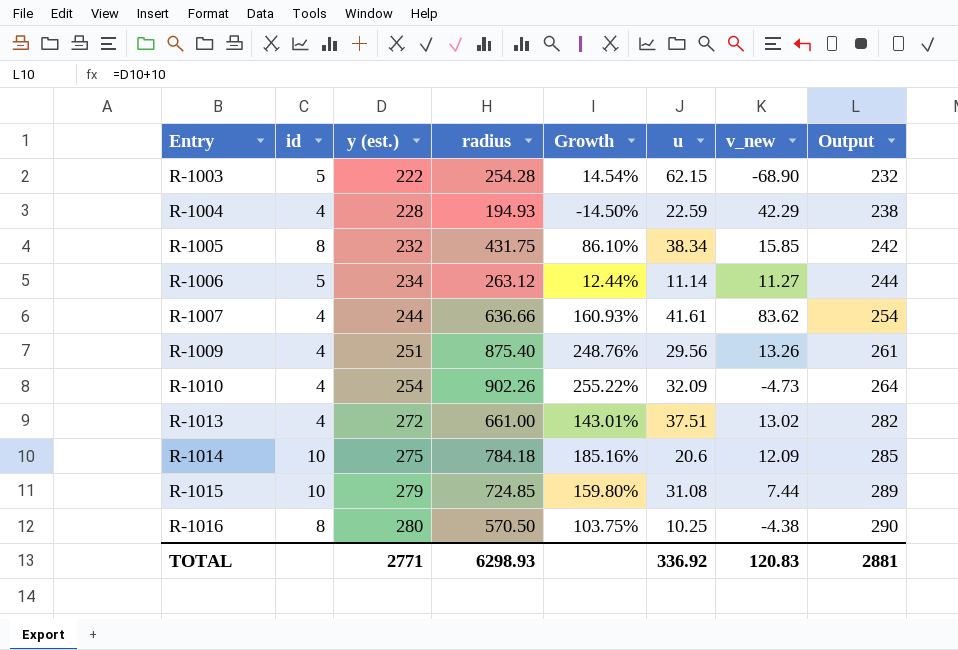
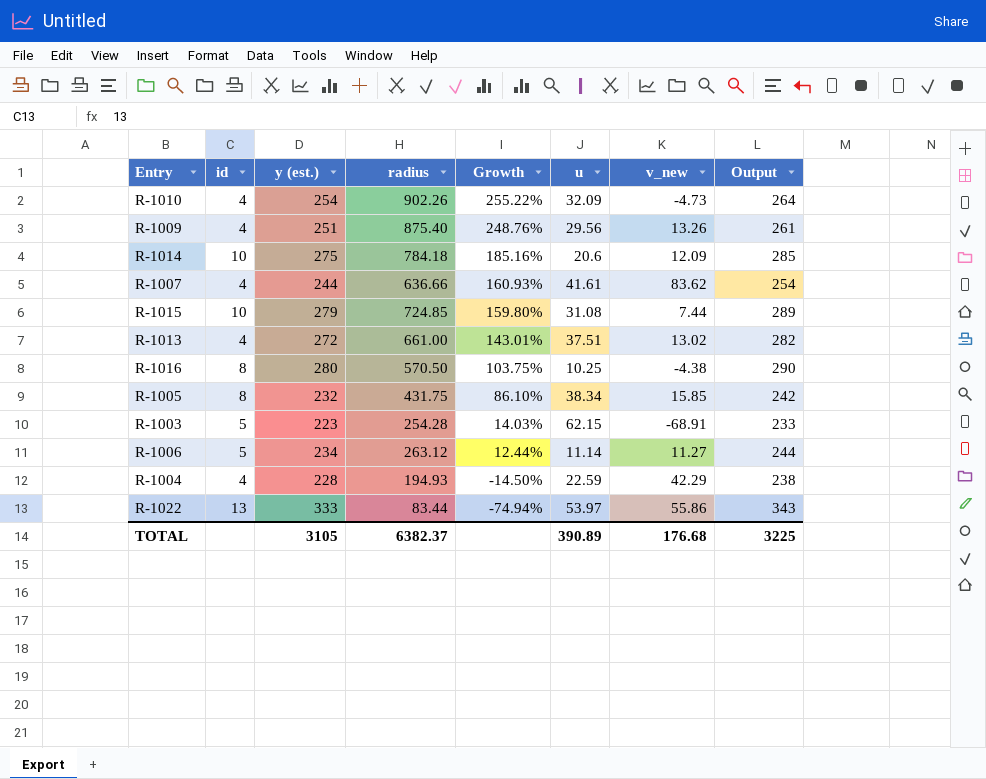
row order: Entry ascending -> Growth descending
R-1003 | y (est.): 222 -> 223
R-1003 | Growth: 14.54% -> 14.03%
R-1003 | v_new: -68.90 -> -68.91
R-1003 | Output: 232 -> 233
row R-1022: none -> 13 | 333 | 83.44 | -74.94% | 53.97 | 55.86 | 343
TOTAL | y (est.): 2771 -> 3105
TOTAL | radius: 6298.93 -> 6382.37
TOTAL | u: 336.92 -> 390.89
TOTAL | v_new: 120.83 -> 176.68
TOTAL | Output: 2881 -> 3225

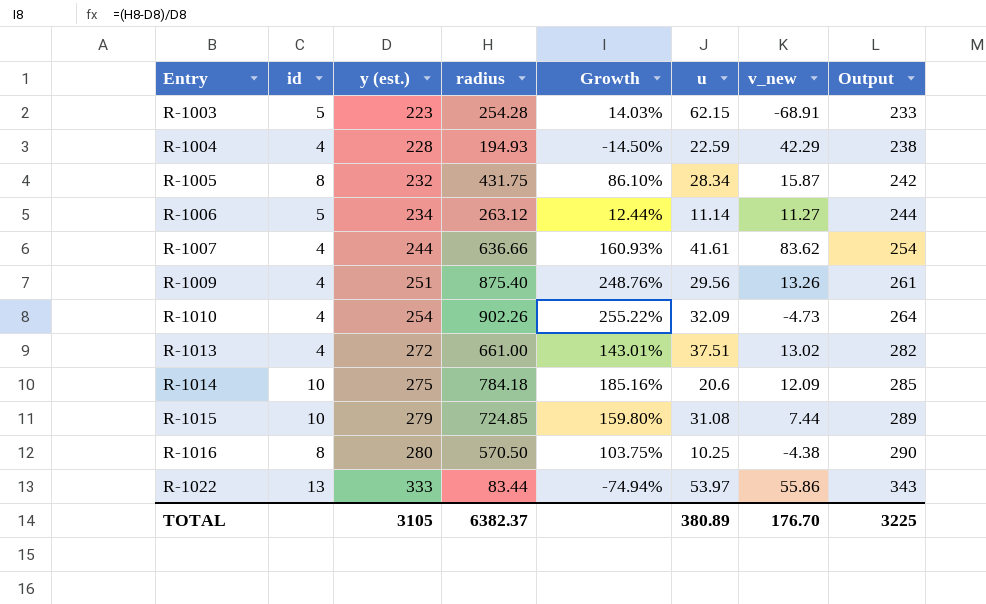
row order: Growth descending -> Entry ascending
R-1005 | u: 38.34 -> 28.34
R-1005 | v_new: 15.85 -> 15.87
TOTAL | u: 390.89 -> 380.89
TOTAL | v_new: 176.68 -> 176.70

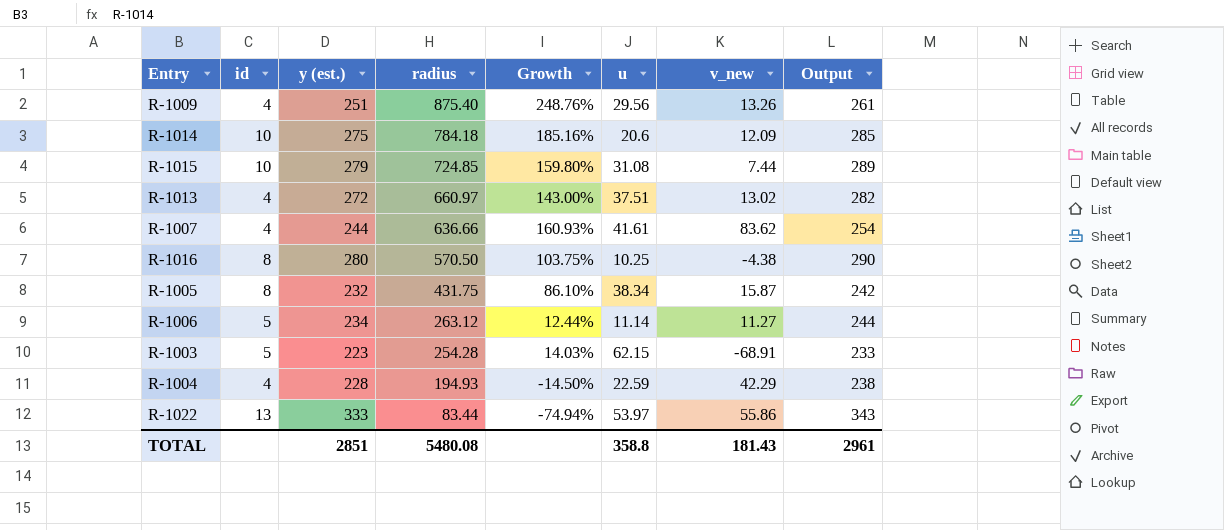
row order: Entry ascending -> radius descending
row R-1010: 4 | 254 | 902.26 | 255.22% | 32.09 | -4.73 | 264 -> none
R-1013 | radius: 661.00 -> 660.97
R-1013 | Growth: 143.01% -> 143.00%
R-1005 | u: 28.34 -> 38.34
TOTAL | y (est.): 3105 -> 2851
TOTAL | radius: 6382.37 -> 5480.08
TOTAL | u: 380.89 -> 358.8
TOTAL | v_new: 176.70 -> 181.43
TOTAL | Output: 3225 -> 2961

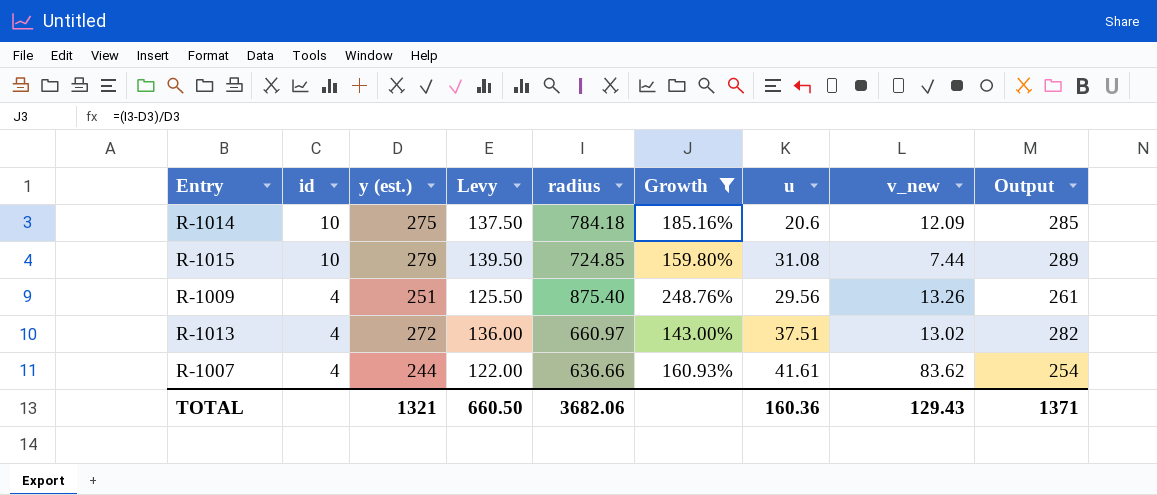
filter: none -> Growth >= 143.00%
row order: radius descending -> id descending
column Levy | formula: none -> [y (est.)] * 0.5
TOTAL | y (est.): 2851 -> 1321
TOTAL | radius: 5480.08 -> 3682.06
TOTAL | u: 358.8 -> 160.36
TOTAL | v_new: 181.43 -> 129.43
TOTAL | Output: 2961 -> 1371

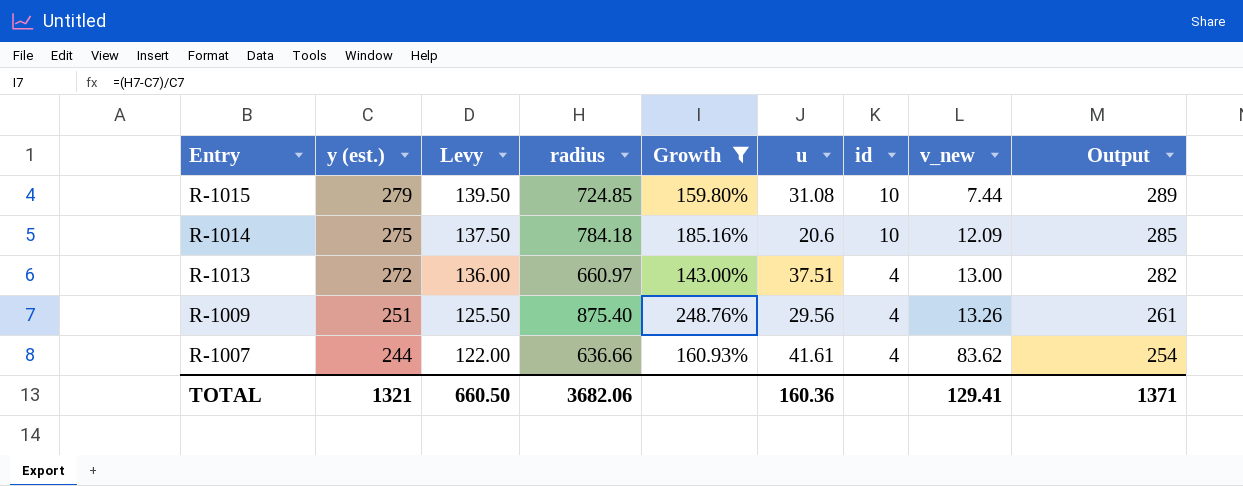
row order: id descending -> Entry descending
column id | position: 2 -> 7
R-1013 | v_new: 13.02 -> 13.00
TOTAL | v_new: 129.43 -> 129.41

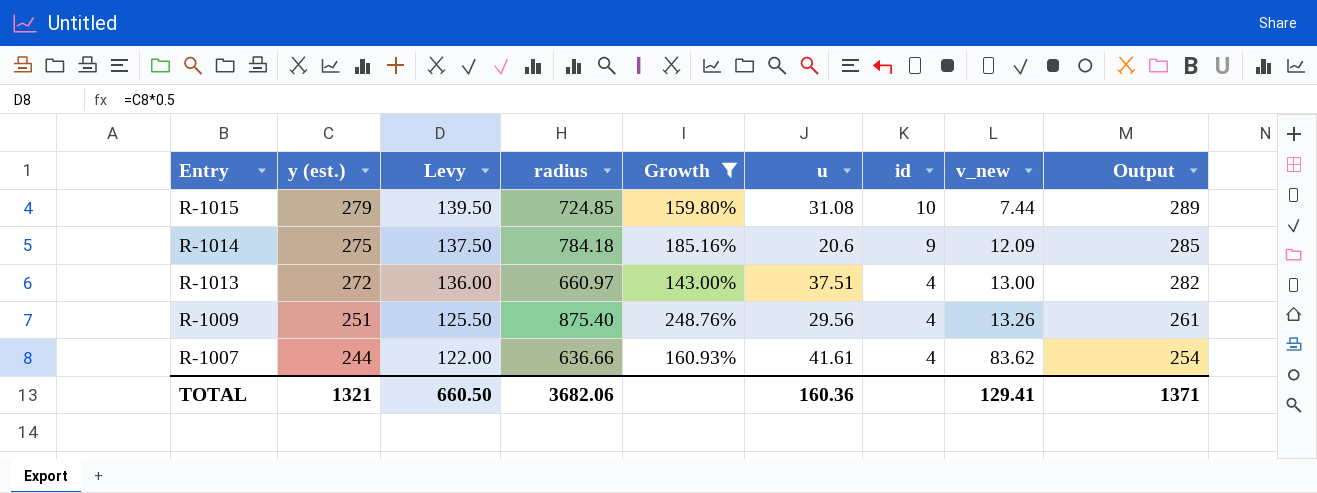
R-1014 | id: 10 -> 9

